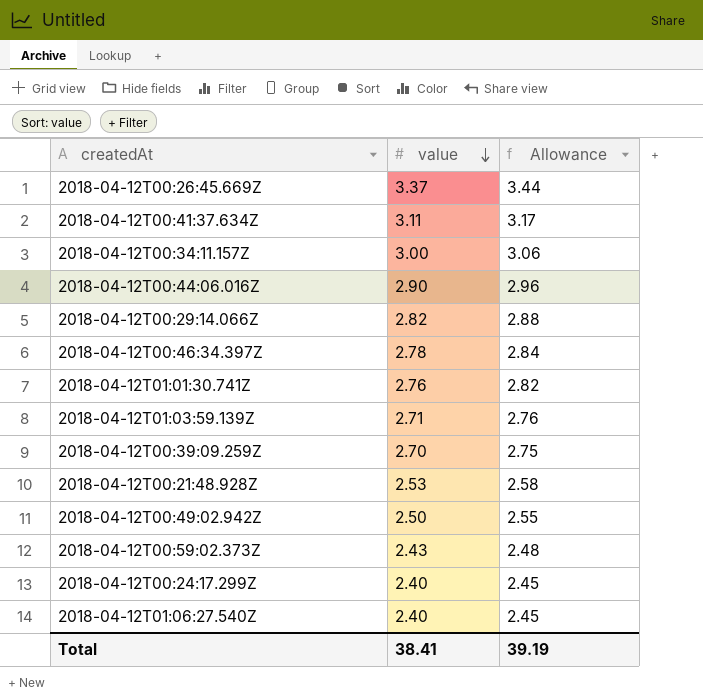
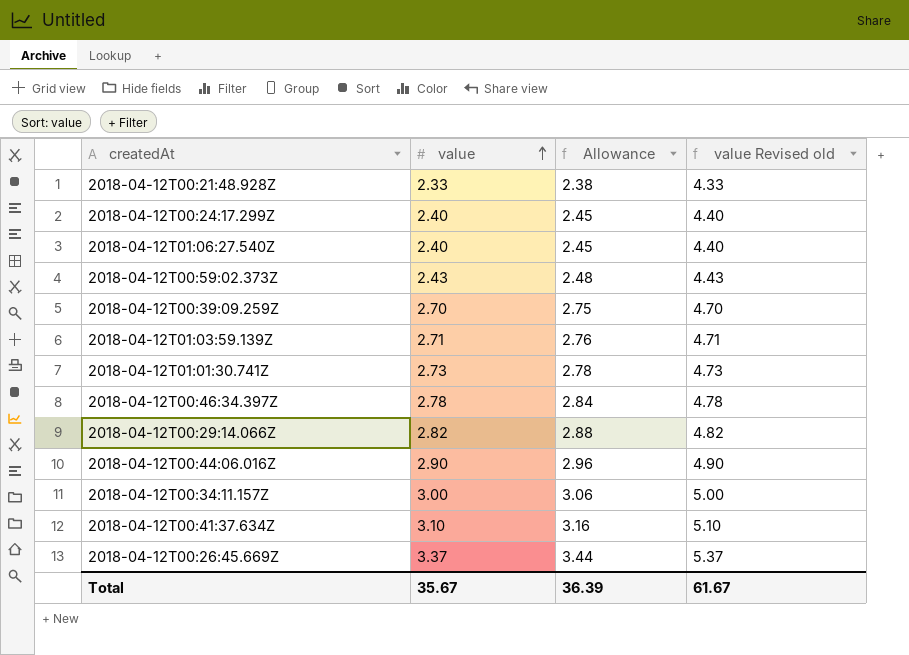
row order: value descending -> value ascending
column value Revised old | formula: none -> [value] + 2
row 2018-04-12T00:49:02.942Z: 2.50 | 2.55 -> none
2018-04-12T00:21:48.928Z | value: 2.53 -> 2.33
2018-04-12T00:21:48.928Z | Allowance: 2.58 -> 2.38
2018-04-12T01:01:30.741Z | value: 2.76 -> 2.73
2018-04-12T01:01:30.741Z | Allowance: 2.82 -> 2.78
2018-04-12T00:41:37.634Z | value: 3.11 -> 3.10
2018-04-12T00:41:37.634Z | Allowance: 3.17 -> 3.16
Total | value: 38.41 -> 35.67
Total | Allowance: 39.19 -> 36.39

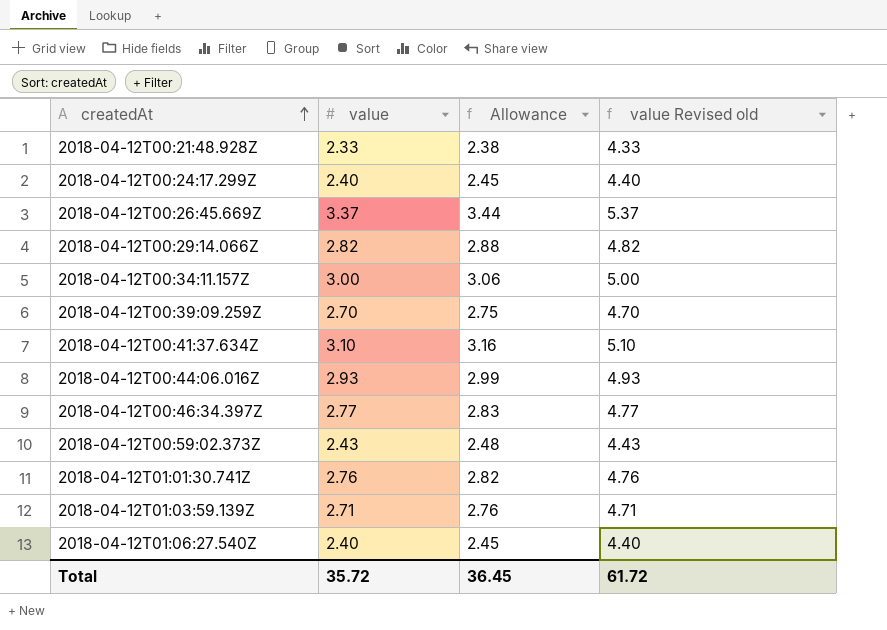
row order: value ascending -> createdAt ascending
2018-04-12T00:44:06.016Z | value: 2.90 -> 2.93
2018-04-12T00:44:06.016Z | Allowance: 2.96 -> 2.99
2018-04-12T00:44:06.016Z | value Revised old: 4.90 -> 4.93
2018-04-12T00:46:34.397Z | value: 2.78 -> 2.77
2018-04-12T00:46:34.397Z | Allowance: 2.84 -> 2.83
2018-04-12T00:46:34.397Z | value Revised old: 4.78 -> 4.77
2018-04-12T01:01:30.741Z | value: 2.73 -> 2.76
2018-04-12T01:01:30.741Z | Allowance: 2.78 -> 2.82
2018-04-12T01:01:30.741Z | value Revised old: 4.73 -> 4.76
Total | value: 35.67 -> 35.72
Total | Allowance: 36.39 -> 36.45
Total | value Revised old: 61.67 -> 61.72

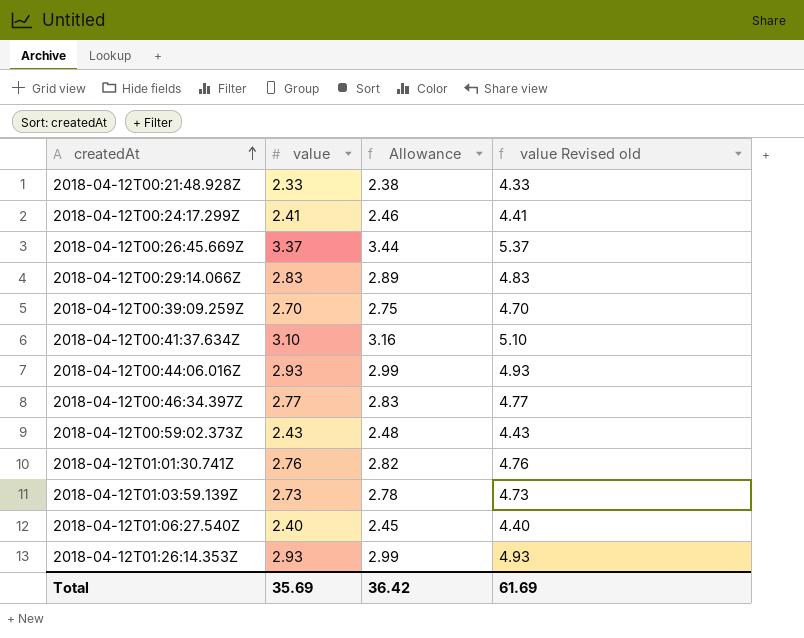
row 2018-04-12T00:34:11.157Z: 3.00 | 3.06 | 5.00 -> none
2018-04-12T00:24:17.299Z | value: 2.40 -> 2.41
2018-04-12T00:24:17.299Z | Allowance: 2.45 -> 2.46
2018-04-12T00:24:17.299Z | value Revised old: 4.40 -> 4.41
2018-04-12T00:29:14.066Z | value: 2.82 -> 2.83
2018-04-12T00:29:14.066Z | Allowance: 2.88 -> 2.89
2018-04-12T00:29:14.066Z | value Revised old: 4.82 -> 4.83
2018-04-12T01:03:59.139Z | value: 2.71 -> 2.73
2018-04-12T01:03:59.139Z | Allowance: 2.76 -> 2.78
2018-04-12T01:03:59.139Z | value Revised old: 4.71 -> 4.73
row 2018-04-12T01:26:14.353Z: none -> 2.93 | 2.99 | 4.93
Total | value: 35.72 -> 35.69
Total | Allowance: 36.45 -> 36.42
Total | value Revised old: 61.72 -> 61.69

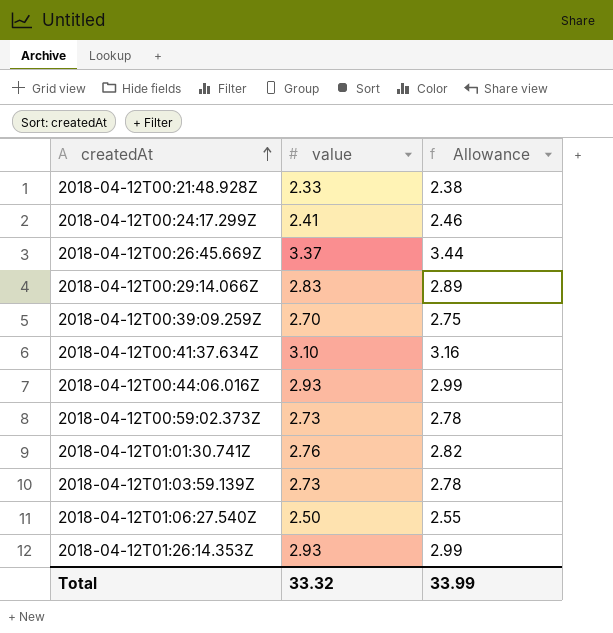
column value Revised old | formula: [value] + 2 -> none
row 2018-04-12T00:46:34.397Z: 2.77 | 2.83 | 4.77 -> none
2018-04-12T00:59:02.373Z | value: 2.43 -> 2.73
2018-04-12T00:59:02.373Z | Allowance: 2.48 -> 2.78
2018-04-12T01:06:27.540Z | value: 2.40 -> 2.50
2018-04-12T01:06:27.540Z | Allowance: 2.45 -> 2.55
Total | value: 35.69 -> 33.32
Total | Allowance: 36.42 -> 33.99

